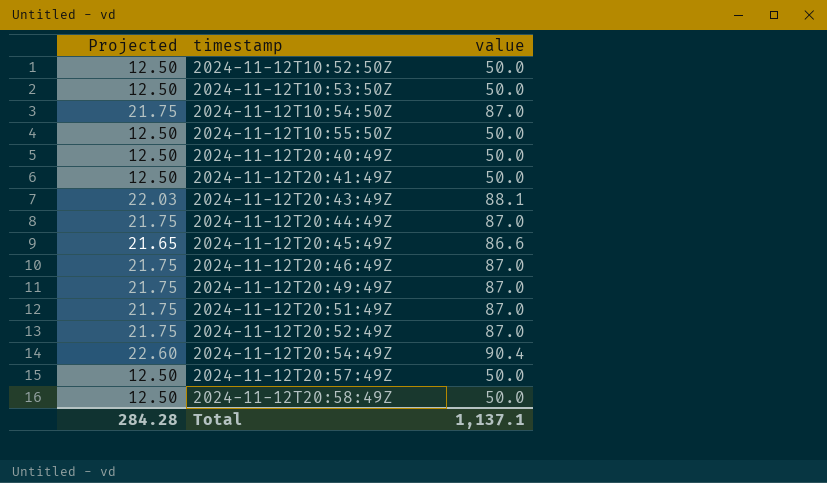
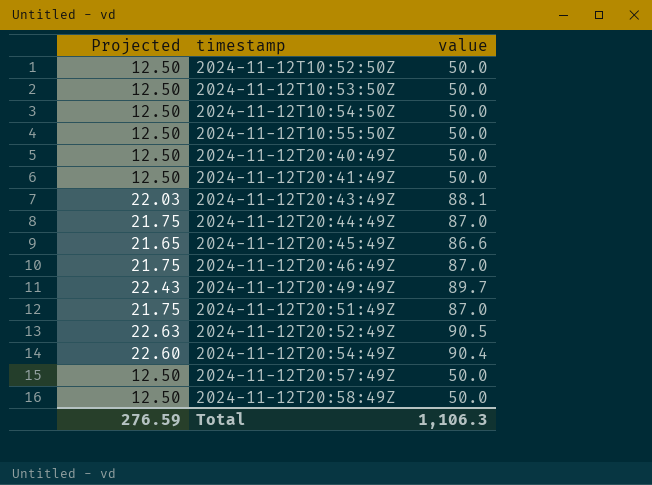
2024-11-12T10:54:50Z | Projected: 21.75 -> 12.50
2024-11-12T10:54:50Z | value: 87.0 -> 50.0
2024-11-12T20:49:49Z | Projected: 21.75 -> 22.43
2024-11-12T20:49:49Z | value: 87.0 -> 89.7
2024-11-12T20:52:49Z | Projected: 21.75 -> 22.63
2024-11-12T20:52:49Z | value: 87.0 -> 90.5
Total | Projected: 284.28 -> 276.59
Total | value: 1,137.1 -> 1,106.3

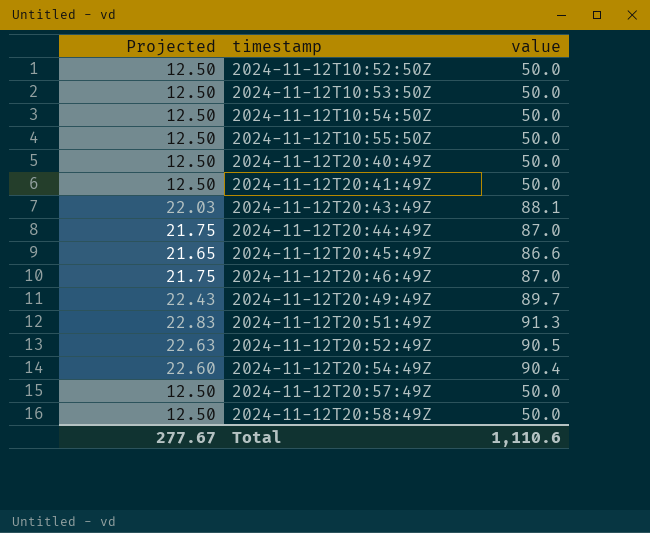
2024-11-12T20:51:49Z | Projected: 21.75 -> 22.83
2024-11-12T20:51:49Z | value: 87.0 -> 91.3
Total | Projected: 276.59 -> 277.67
Total | value: 1,106.3 -> 1,110.6

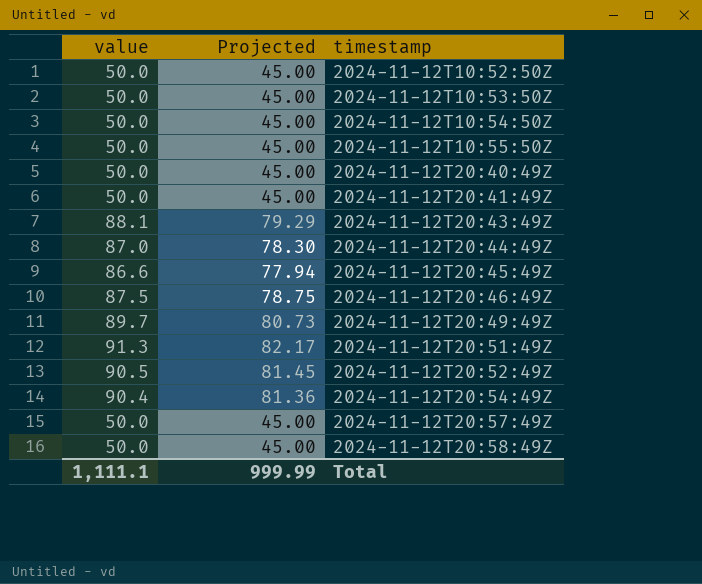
column value | position: 3 -> 1
column Projected | formula: [value] * 0.25 -> [value] * 0.9
2024-11-12T20:46:49Z | value: 87.0 -> 87.5
Total | value: 1,110.6 -> 1,111.1
Total | Projected: 277.67 -> 999.99

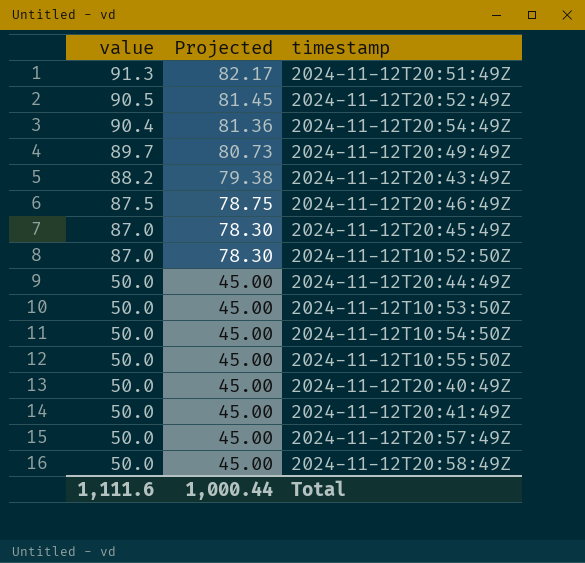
row order: timestamp ascending -> value descending
2024-11-12T20:43:49Z | value: 88.1 -> 88.2
2024-11-12T20:43:49Z | Projected: 79.29 -> 79.38
2024-11-12T20:45:49Z | value: 86.6 -> 87.0
2024-11-12T20:45:49Z | Projected: 77.94 -> 78.30
2024-11-12T10:52:50Z | value: 50.0 -> 87.0
2024-11-12T10:52:50Z | Projected: 45.00 -> 78.30
2024-11-12T20:44:49Z | value: 87.0 -> 50.0
2024-11-12T20:44:49Z | Projected: 78.30 -> 45.00
Total | value: 1,111.1 -> 1,111.6
Total | Projected: 999.99 -> 1,000.44

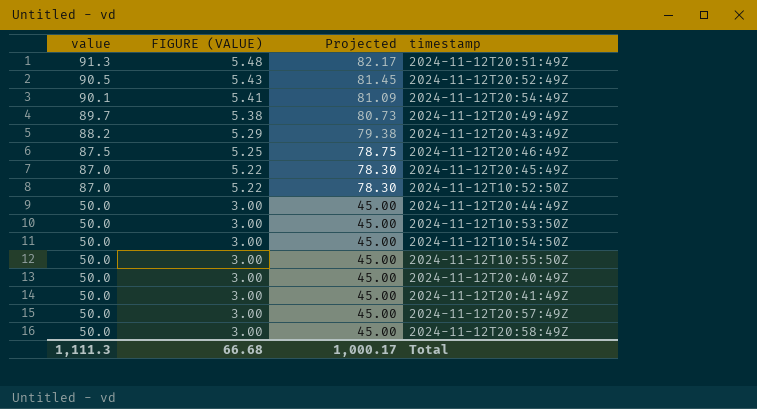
column FIGURE (VALUE) | formula: none -> [value] * 0.06
2024-11-12T20:54:49Z | value: 90.4 -> 90.1
2024-11-12T20:54:49Z | Projected: 81.36 -> 81.09
Total | value: 1,111.6 -> 1,111.3
Total | Projected: 1,000.44 -> 1,000.17

